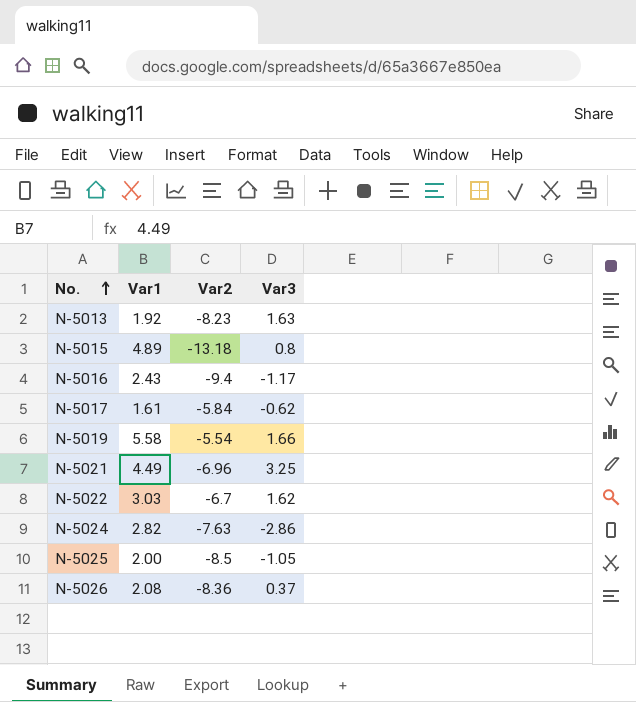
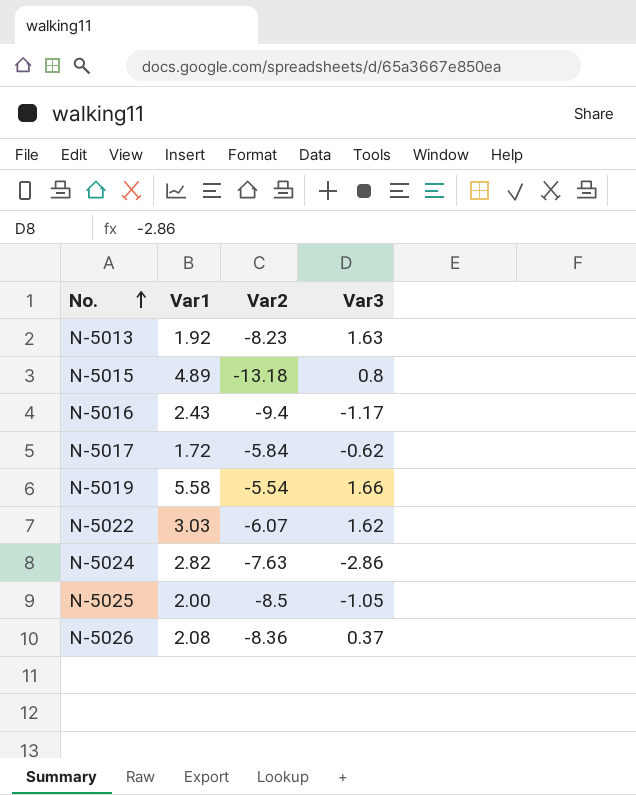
row N-5021: 4.49 | -6.96 | 3.25 -> none
N-5017 | Var1: 1.61 -> 1.72
N-5022 | Var2: -6.7 -> -6.07

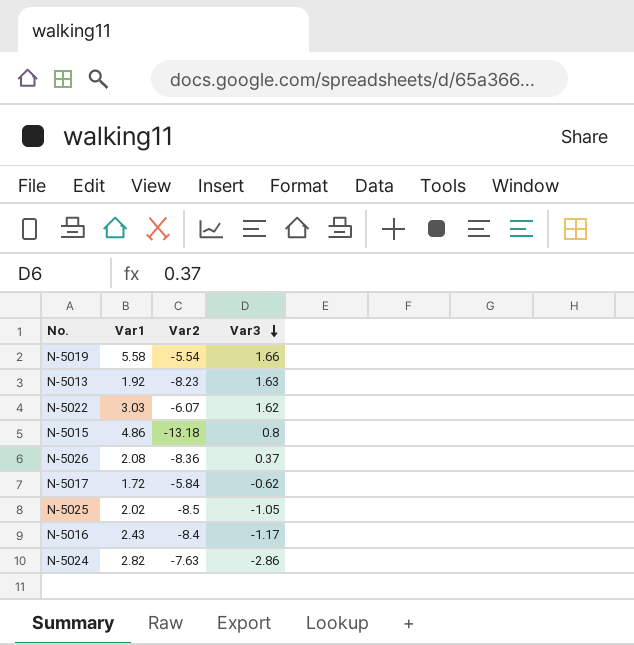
row order: No. ascending -> Var3 descending
N-5015 | Var1: 4.89 -> 4.86
N-5025 | Var1: 2.00 -> 2.02
N-5016 | Var2: -9.4 -> -8.4

